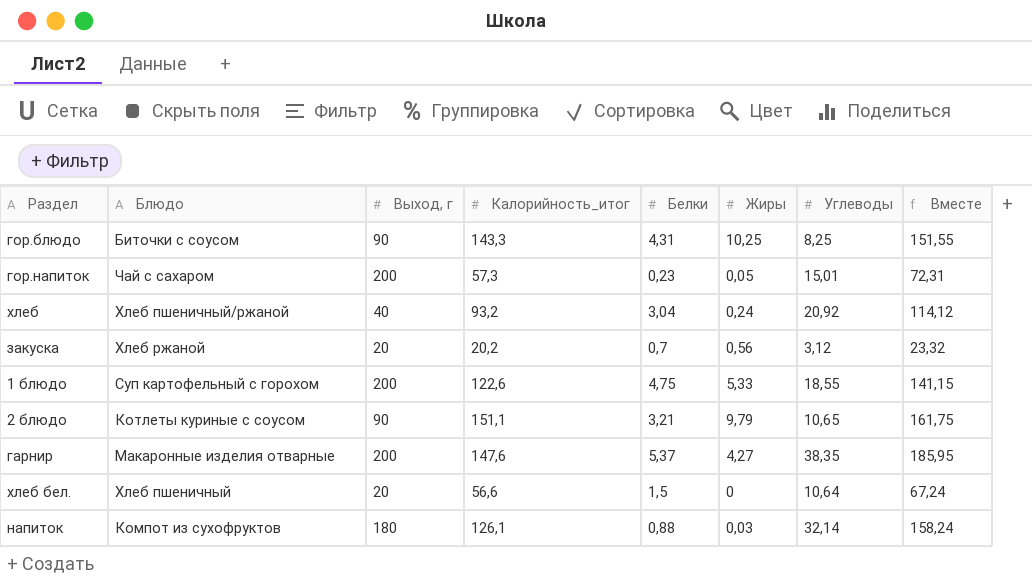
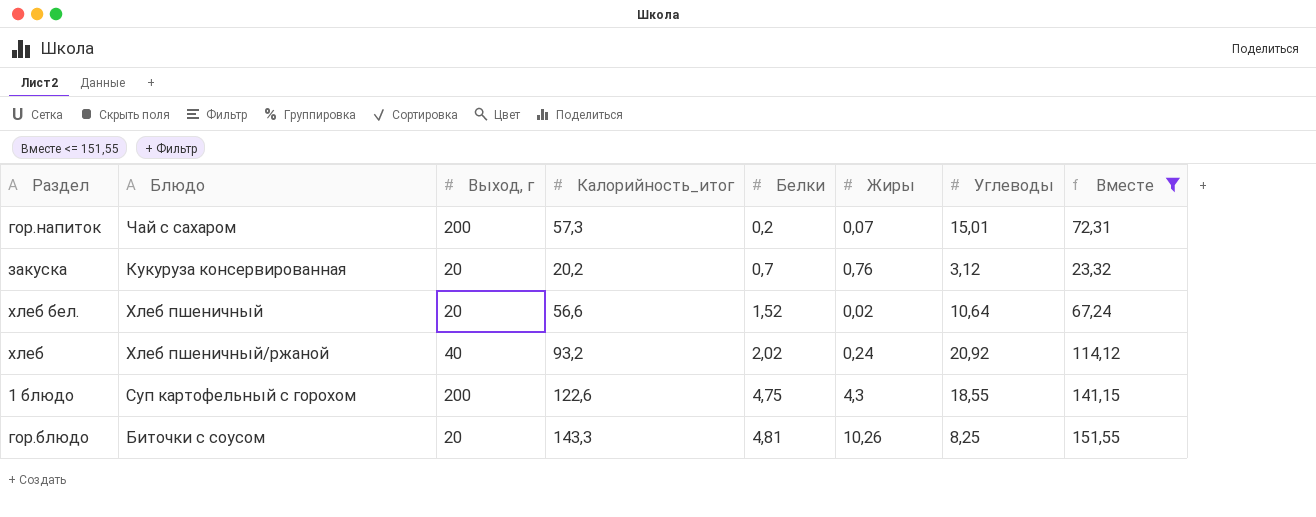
filter: none -> Вместе <= 151,55
row order: none -> Белки ascending
гор.напиток | Белки: 0,23 -> 0,2
гор.напиток | Жиры: 0,05 -> 0,07
закуска | Блюдо: Хлеб ржаной -> Кукуруза консервированная
закуска | Жиры: 0,56 -> 0,76
хлеб бел. | Белки: 1,5 -> 1,52
хлеб бел. | Жиры: 0 -> 0,02
хлеб | Белки: 3,04 -> 2,02
1 блюдо | Жиры: 5,33 -> 4,3
гор.блюдо | Выход, г: 90 -> 20
гор.блюдо | Белки: 4,31 -> 4,81
гор.блюдо | Жиры: 10,25 -> 10,26

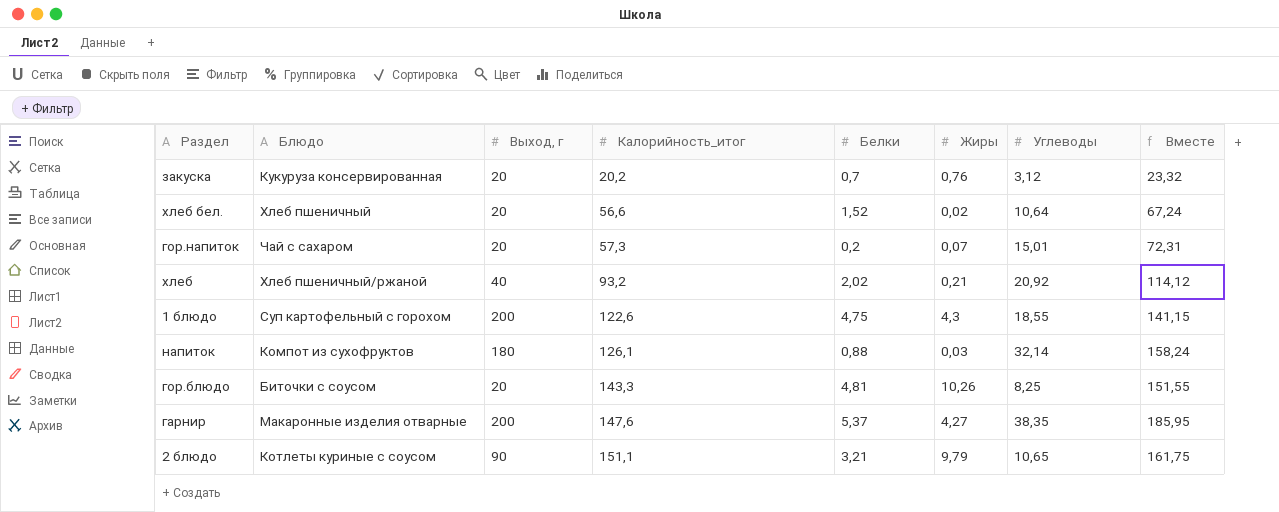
filter: Вместе <= 151,55 -> none
row order: Белки ascending -> Калорийность_итог ascending
гор.напиток | Выход, г: 200 -> 20
хлеб | Жиры: 0,24 -> 0,21

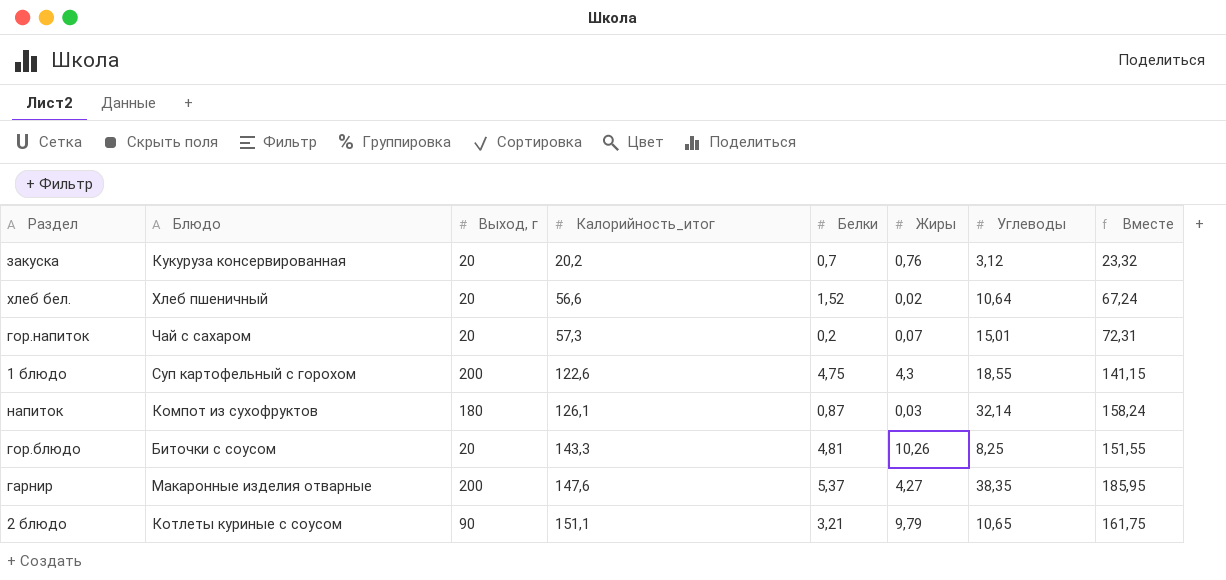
row хлеб: Хлеб пшеничный/ржаной | 40 | 93,2 | 2,02 | 0,21 | 20,92 | 114,12 -> none
напиток | Белки: 0,88 -> 0,87

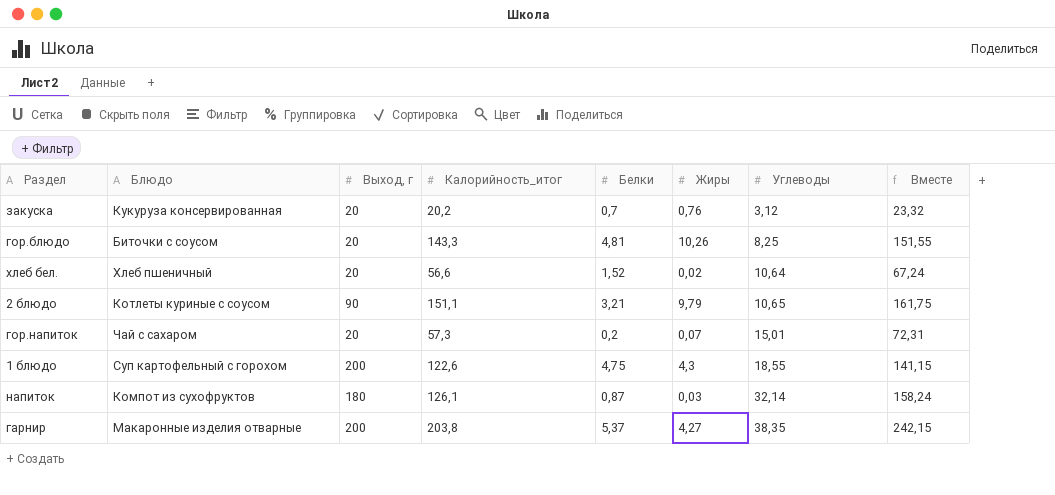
row order: Калорийность_итог ascending -> Углеводы ascending
гарнир | Калорийность_итог: 147,6 -> 203,8
гарнир | Вместе: 185,95 -> 242,15

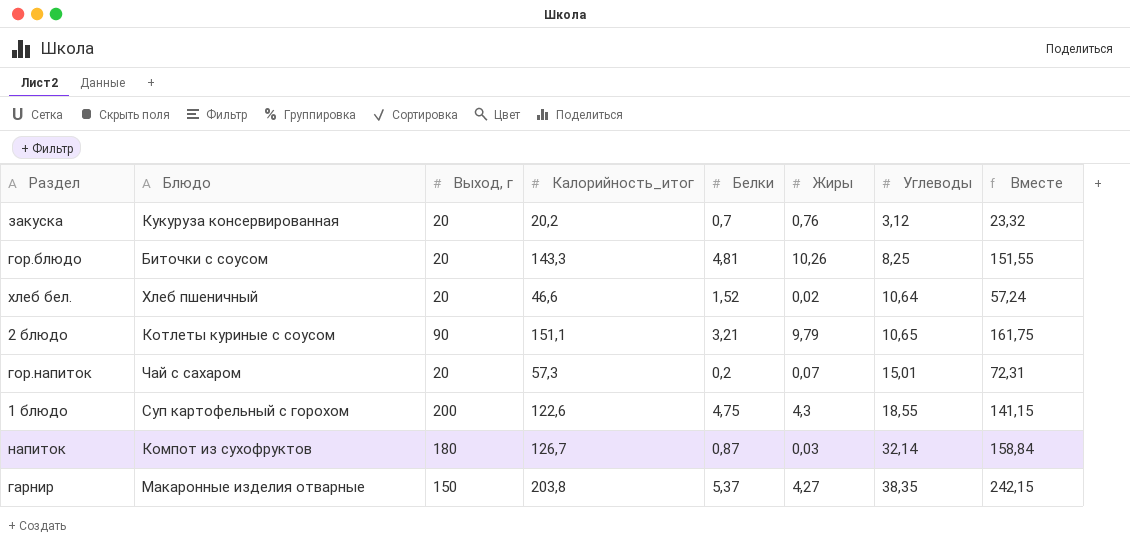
хлеб бел. | Калорийность_итог: 56,6 -> 46,6
хлеб бел. | Вместе: 67,24 -> 57,24
напиток | Калорийность_итог: 126,1 -> 126,7
напиток | Вместе: 158,24 -> 158,84
гарнир | Выход, г: 200 -> 150

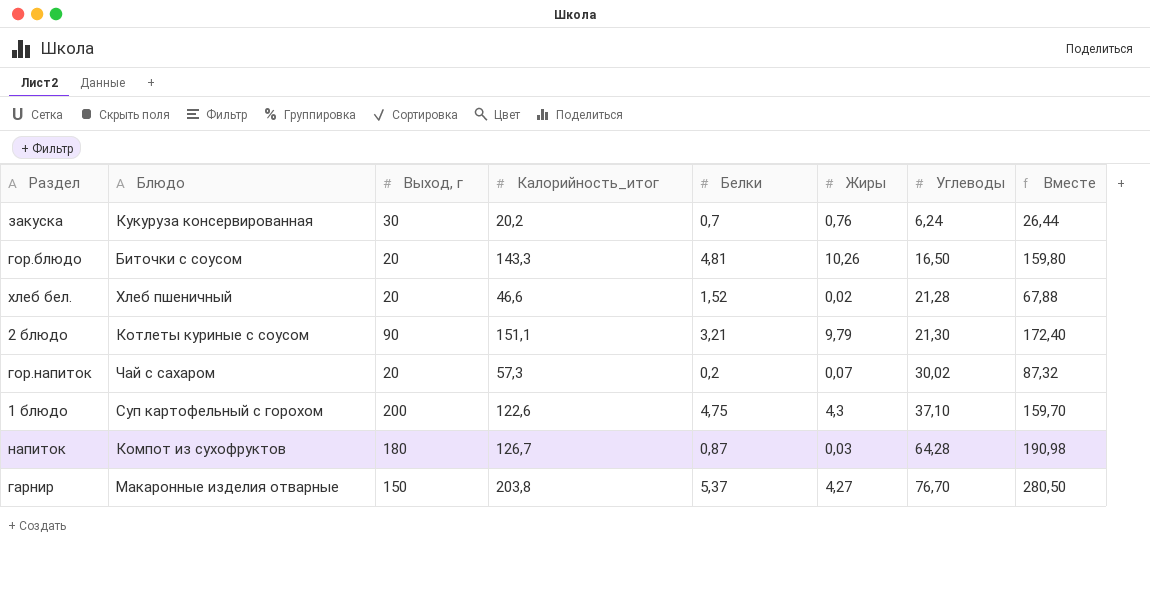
закуска | Выход, г: 20 -> 30
закуска | Углеводы: 3,12 -> 6,24
закуска | Вместе: 23,32 -> 26,44
гор.блюдо | Углеводы: 8,25 -> 16,50
гор.блюдо | Вместе: 151,55 -> 159,80
хлеб бел. | Углеводы: 10,64 -> 21,28
хлеб бел. | Вместе: 57,24 -> 67,88
2 блюдо | Углеводы: 10,65 -> 21,30
2 блюдо | Вместе: 161,75 -> 172,40
гор.напиток | Углеводы: 15,01 -> 30,02
гор.напиток | Вместе: 72,31 -> 87,32
1 блюдо | Углеводы: 18,55 -> 37,10
1 блюдо | Вместе: 141,15 -> 159,70
напиток | Углеводы: 32,14 -> 64,28
напиток | Вместе: 158,84 -> 190,98
гарнир | Углеводы: 38,35 -> 76,70
гарнир | Вместе: 242,15 -> 280,50

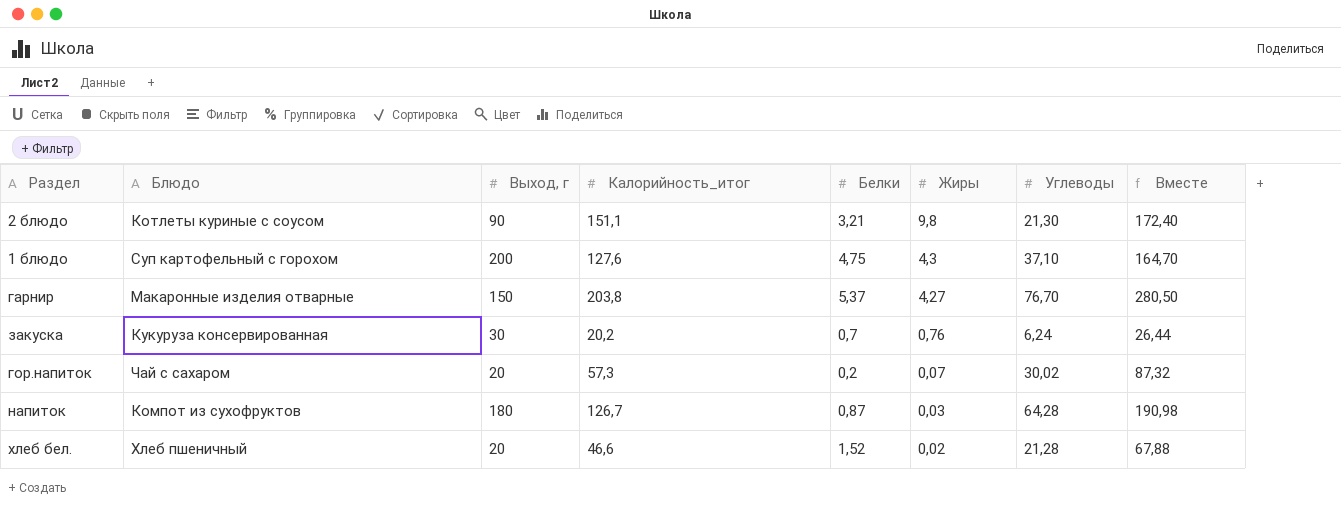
row order: Углеводы ascending -> Жиры descending
row гор.блюдо: Биточки с соусом | 20 | 143,3 | 4,81 | 10,26 | 16,50 | 159,80 -> none
2 блюдо | Жиры: 9,79 -> 9,8
1 блюдо | Калорийность_итог: 122,6 -> 127,6
1 блюдо | Вместе: 159,70 -> 164,70

